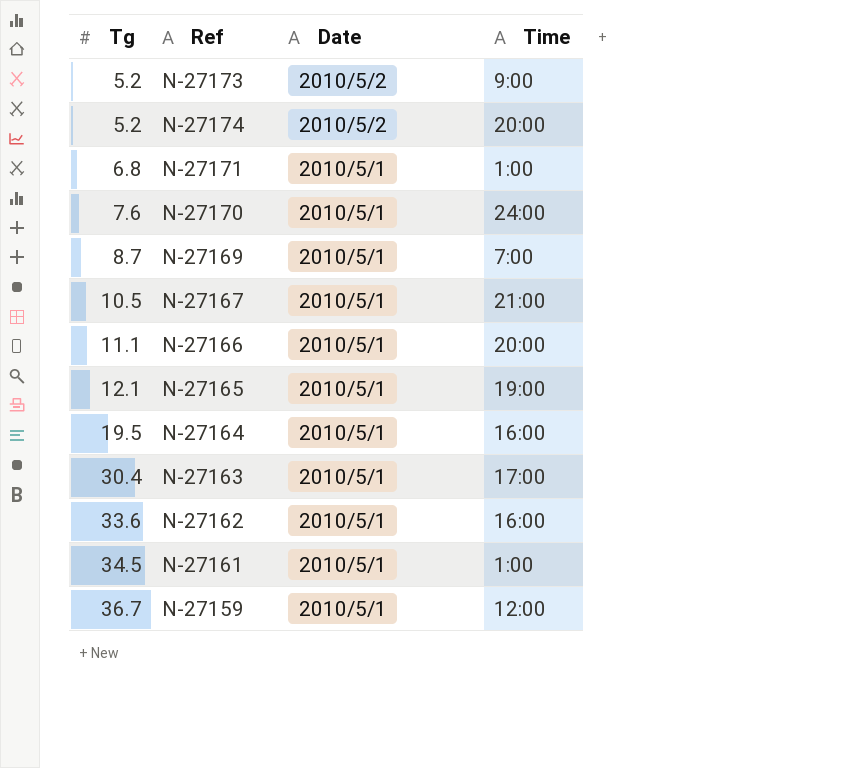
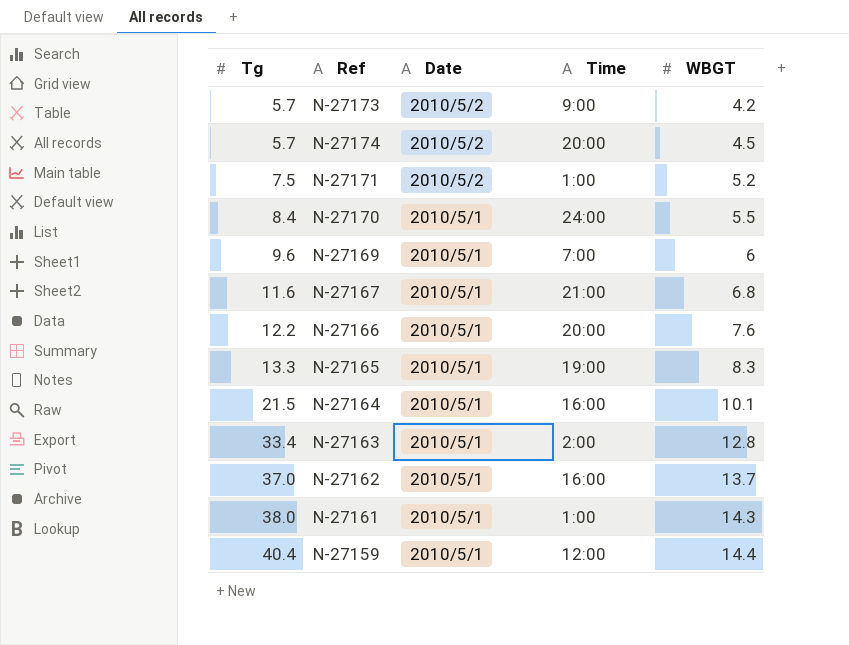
column WBGT | position: none -> 5
N-27173 | Tg: 5.2 -> 5.7
N-27174 | Tg: 5.2 -> 5.7
N-27171 | Tg: 6.8 -> 7.5
N-27171 | Date: 2010/5/1 -> 2010/5/2
N-27170 | Tg: 7.6 -> 8.4
N-27169 | Tg: 8.7 -> 9.6
N-27167 | Tg: 10.5 -> 11.6
N-27166 | Tg: 11.1 -> 12.2
N-27165 | Tg: 12.1 -> 13.3
N-27164 | Tg: 19.5 -> 21.5
N-27163 | Tg: 30.4 -> 33.4
N-27163 | Time: 17:00 -> 2:00
N-27162 | Tg: 33.6 -> 37.0
N-27161 | Tg: 34.5 -> 38.0
N-27159 | Tg: 36.7 -> 40.4

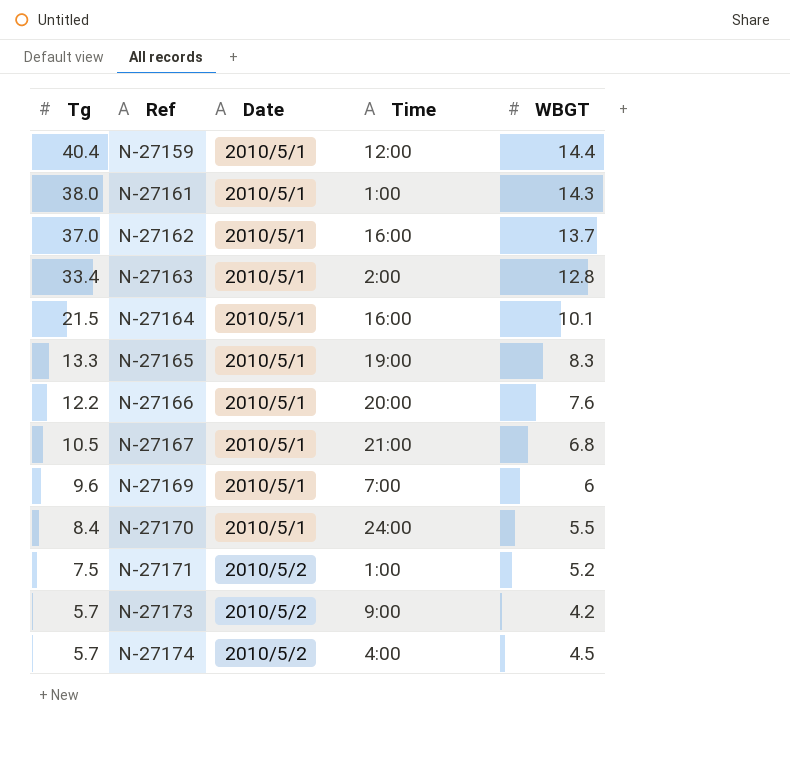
row order: Tg ascending -> Tg descending
N-27167 | Tg: 11.6 -> 10.5
N-27174 | Time: 20:00 -> 4:00

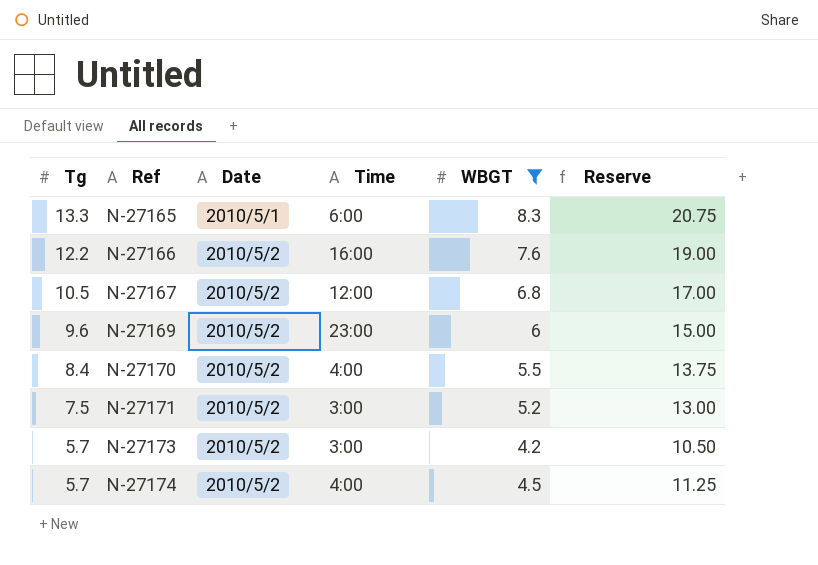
filter: none -> WBGT <= 8.3
column Reserve | formula: none -> [WBGT] * 2.5
N-27165 | Time: 19:00 -> 6:00
N-27166 | Date: 2010/5/1 -> 2010/5/2
N-27166 | Time: 20:00 -> 16:00
N-27167 | Date: 2010/5/1 -> 2010/5/2
N-27167 | Time: 21:00 -> 12:00
N-27169 | Date: 2010/5/1 -> 2010/5/2
N-27169 | Time: 7:00 -> 23:00
N-27170 | Date: 2010/5/1 -> 2010/5/2
N-27170 | Time: 24:00 -> 4:00
N-27171 | Time: 1:00 -> 3:00
N-27173 | Time: 9:00 -> 3:00

